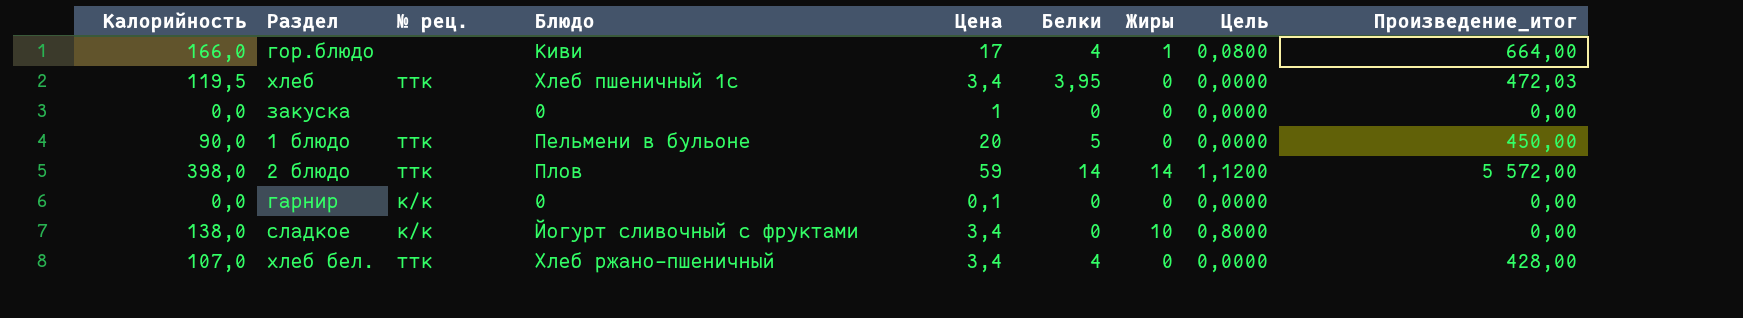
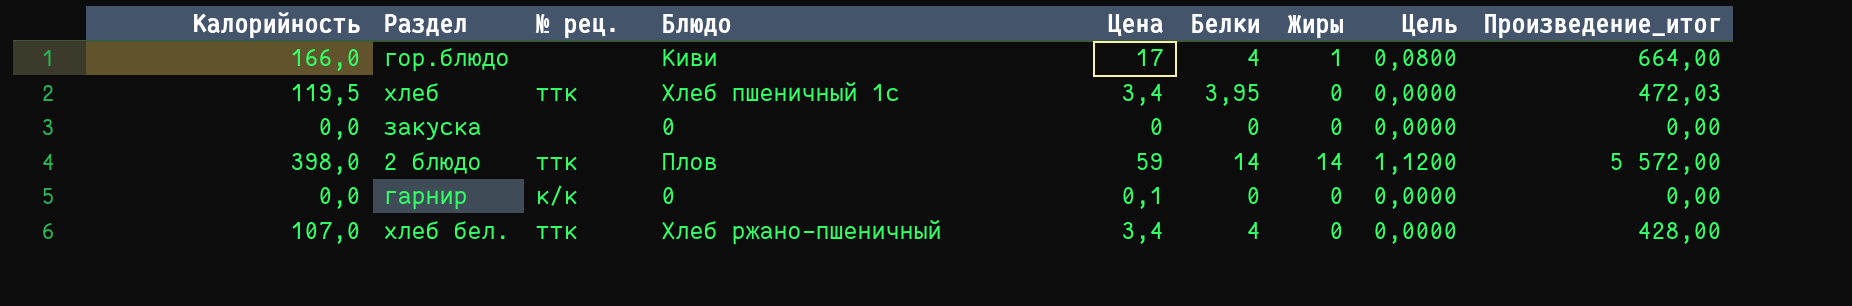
row 1 блюдо: 90,0 | ттк | Пельмени в бульоне | 20 | 5 | 0 | 0,0000 | 450,00 -> none
row сладкое: 138,0 | к/к | Йогурт сливочный с фруктами | 3,4 | 0 | 10 | 0,8000 | 0,00 -> none
закуска | Цена: 1 -> 0

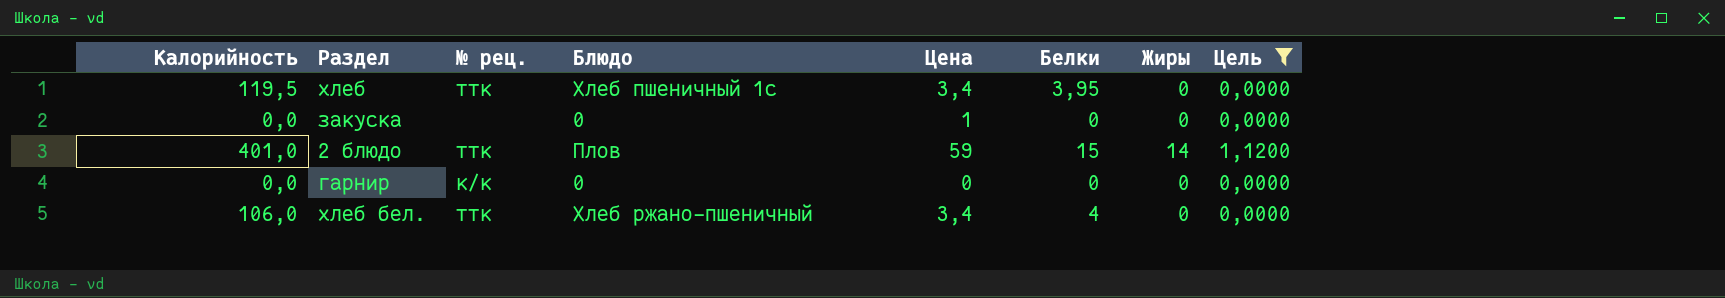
filter: none -> Цель != 0,0800
column Произведение_итог | formula: [Калорийность] * [Белки] -> none
закуска | Цена: 0 -> 1
2 блюдо | Калорийность: 398,0 -> 401,0
2 блюдо | Белки: 14 -> 15
гарнир | Цена: 0,1 -> 0
хлеб бел. | Калорийность: 107,0 -> 106,0

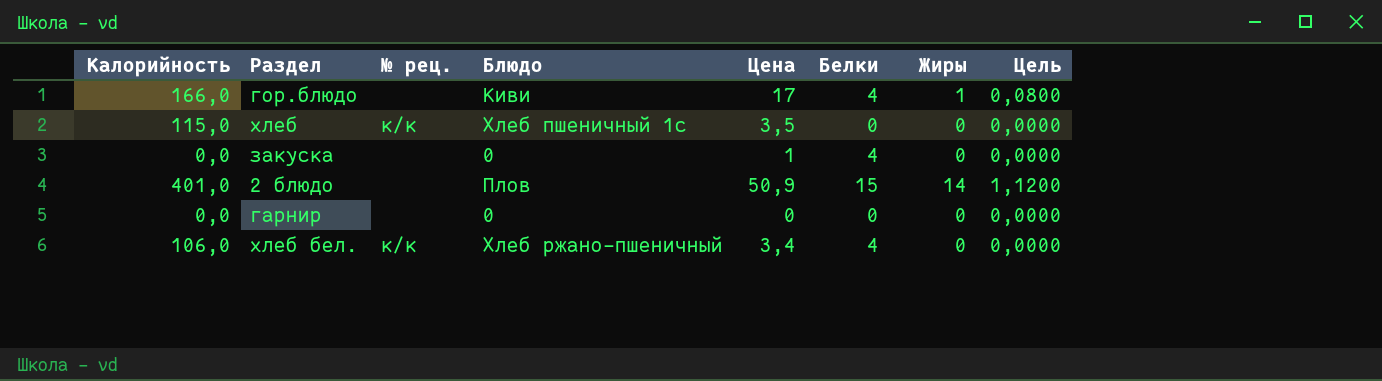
filter: Цель != 0,0800 -> none
хлеб | Калорийность: 119,5 -> 115,0
хлеб | № рец.: ттк -> к/к
хлеб | Цена: 3,4 -> 3,5
хлеб | Белки: 3,95 -> 0
закуска | Белки: 0 -> 4
2 блюдо | № рец.: ттк -> none
2 блюдо | Цена: 59 -> 50,9
гарнир | № рец.: к/к -> none
хлеб бел. | № рец.: ттк -> к/к

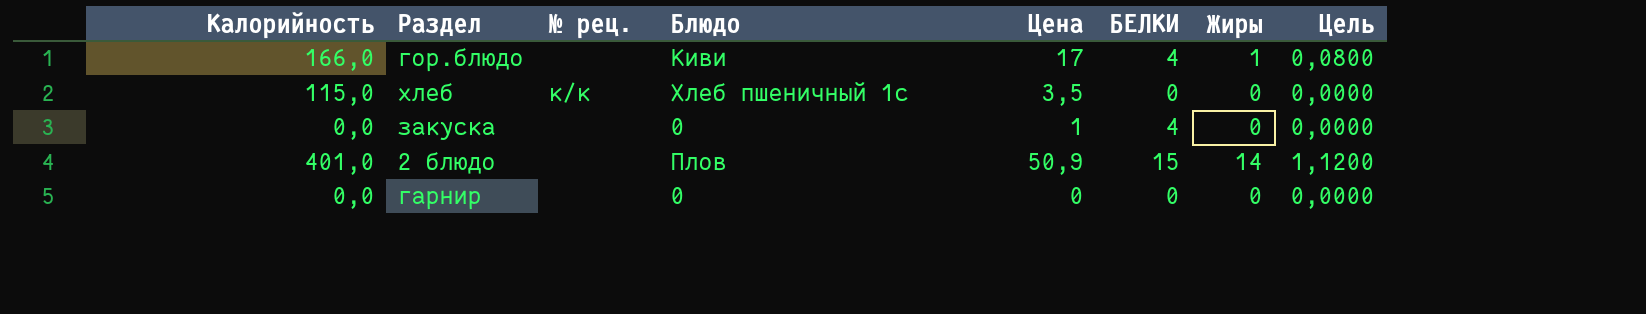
column name: Белки -> БЕЛКИ
row хлеб бел.: 106,0 | к/к | Хлеб ржано-пшеничный | 3,4 | 4 | 0 | 0,0000 -> none

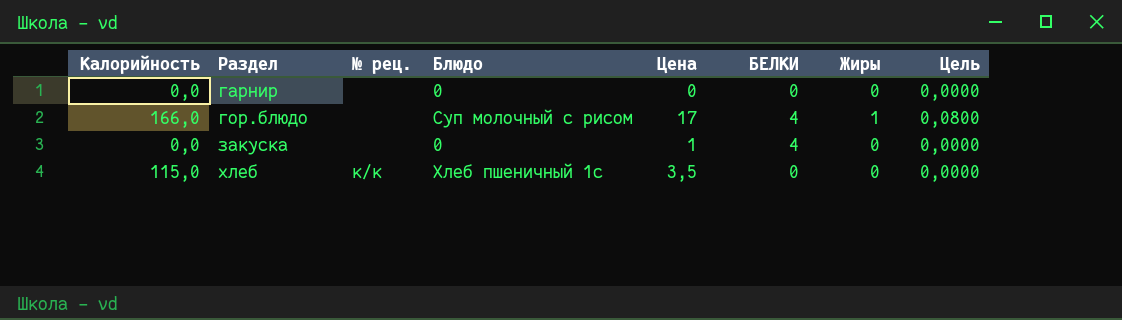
row order: none -> Раздел ascending
row 2 блюдо: 401,0 | none | Плов | 50,9 | 15 | 14 | 1,1200 -> none
гор.блюдо | Блюдо: Киви -> Суп молочный с рисом

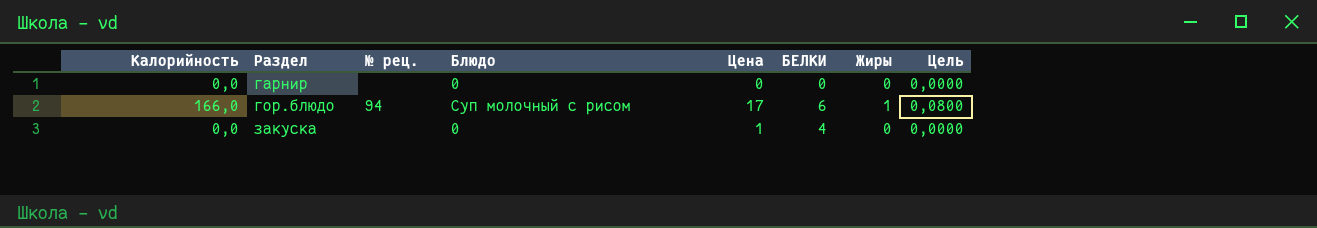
row хлеб: 115,0 | к/к | Хлеб пшеничный 1с | 3,5 | 0 | 0 | 0,0000 -> none
гор.блюдо | № рец.: none -> 94
гор.блюдо | БЕЛКИ: 4 -> 6

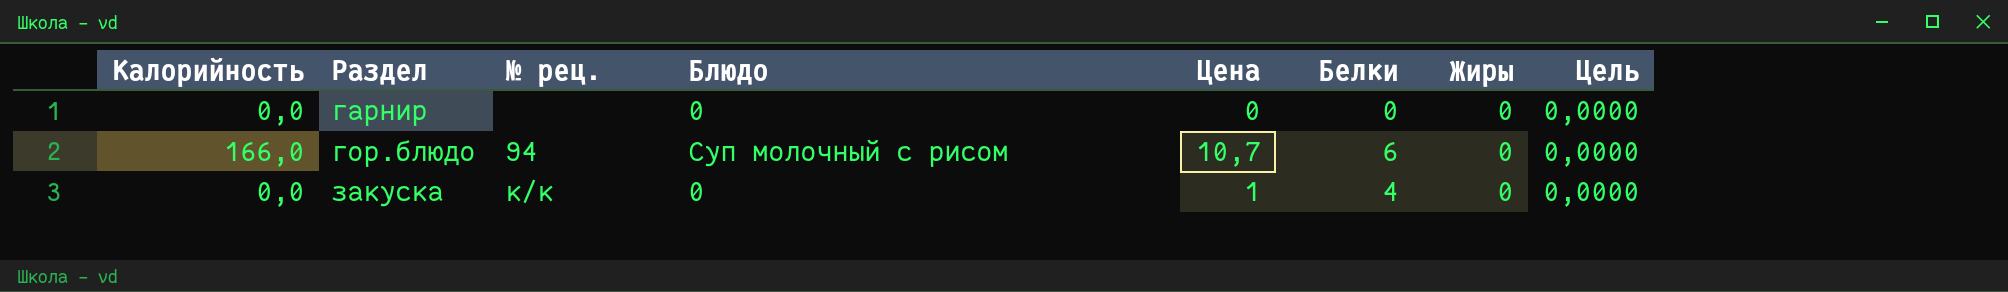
column name: БЕЛКИ -> Белки
гор.блюдо | Цена: 17 -> 10,7
гор.блюдо | Жиры: 1 -> 0
гор.блюдо | Цель: 0,0800 -> 0,0000
закуска | № рец.: none -> к/к

